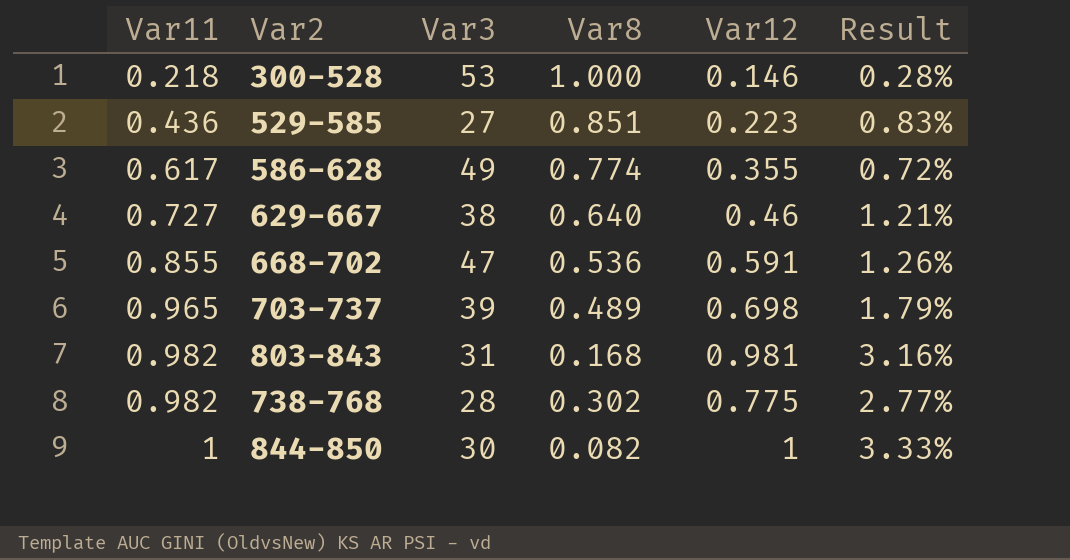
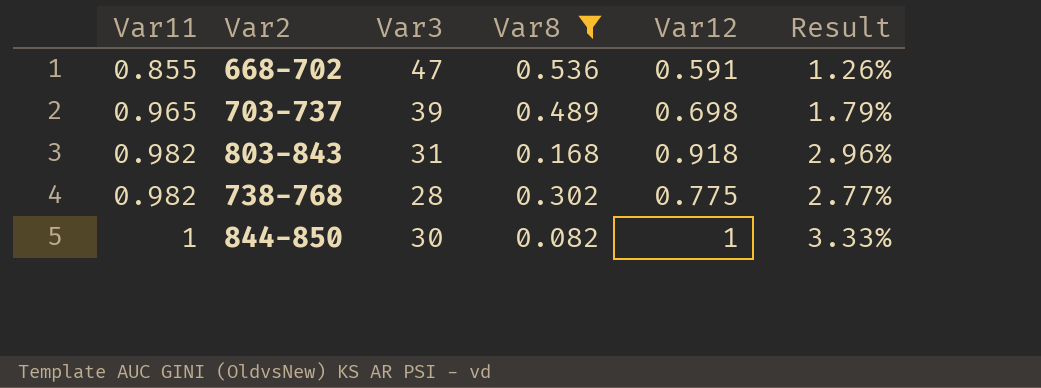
filter: none -> Var8 <= 0.536
803-843 | Var12: 0.981 -> 0.918
803-843 | Result: 3.16% -> 2.96%

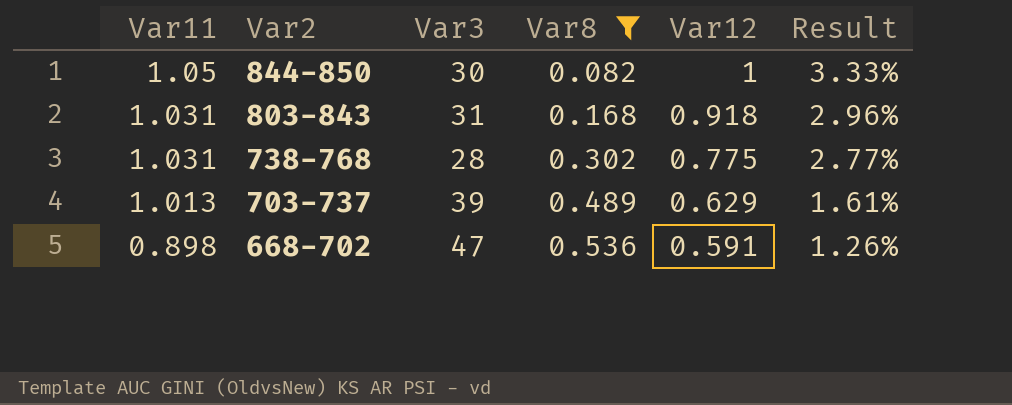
row order: Var11 ascending -> Var11 descending
844-850 | Var11: 1 -> 1.05
803-843 | Var11: 0.982 -> 1.031
738-768 | Var11: 0.982 -> 1.031
703-737 | Var11: 0.965 -> 1.013
703-737 | Var12: 0.698 -> 0.629
703-737 | Result: 1.79% -> 1.61%
668-702 | Var11: 0.855 -> 0.898

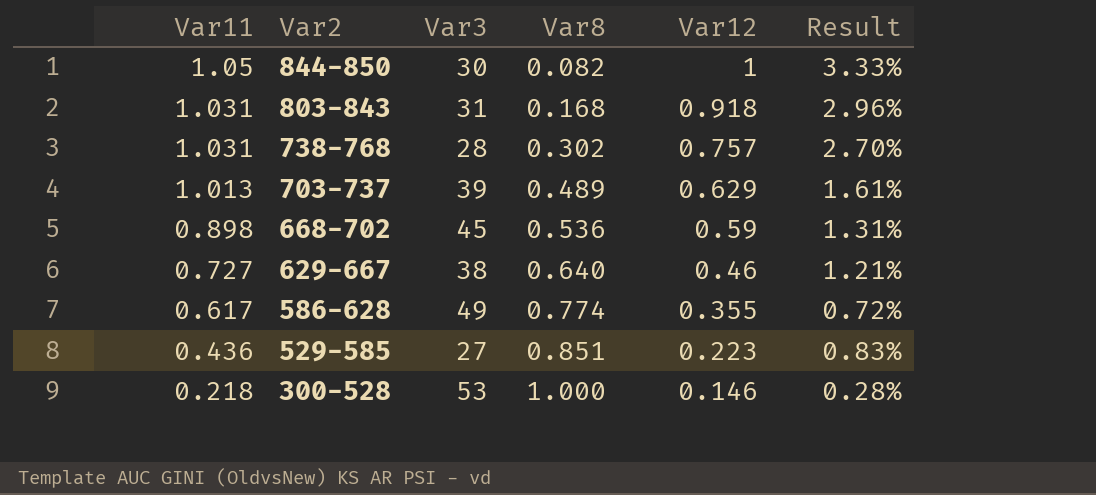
filter: Var8 <= 0.536 -> none
738-768 | Var12: 0.775 -> 0.757
738-768 | Result: 2.77% -> 2.70%
668-702 | Var3: 47 -> 45
668-702 | Var12: 0.591 -> 0.59
668-702 | Result: 1.26% -> 1.31%

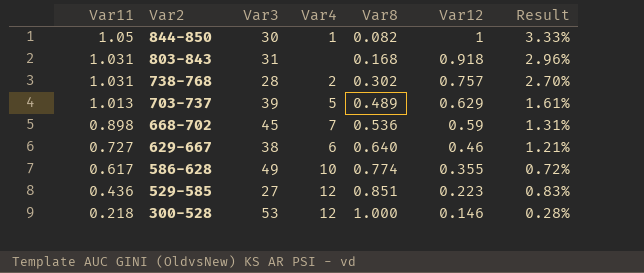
column Var4 | position: none -> 4

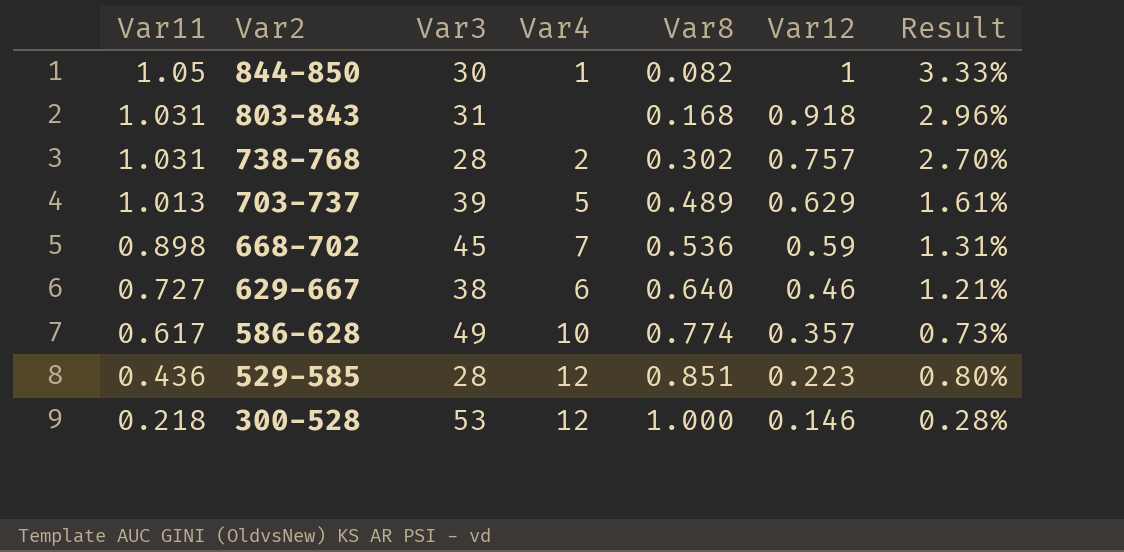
586-628 | Var12: 0.355 -> 0.357
586-628 | Result: 0.72% -> 0.73%
529-585 | Var3: 27 -> 28
529-585 | Result: 0.83% -> 0.80%

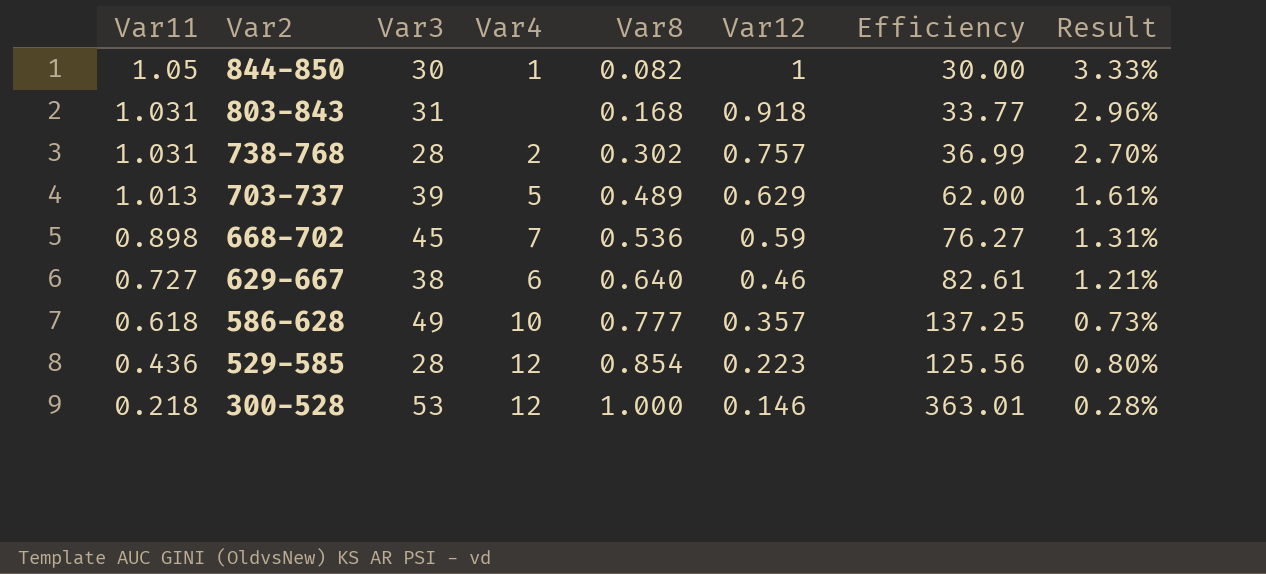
column Efficiency | formula: none -> [Var3] / [Var12]
586-628 | Var11: 0.617 -> 0.618
586-628 | Var8: 0.774 -> 0.777
529-585 | Var8: 0.851 -> 0.854

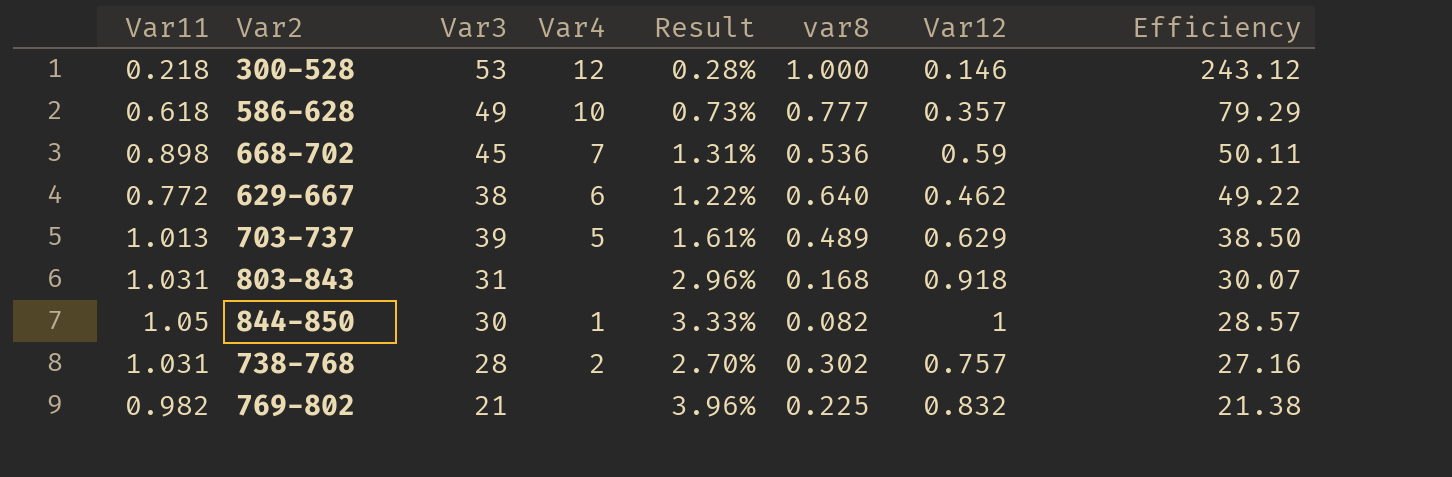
row order: Var11 descending -> Efficiency descending
column Result | position: 8 -> 5
column name: Var8 -> var8
column Efficiency | formula: [Var3] / [Var12] -> [Var3] / [Var11]
row 529-585: 0.436 | 28 | 12 | 0.854 | 0.223 | 125.56 | 0.80% -> none
629-667 | Var11: 0.727 -> 0.772
629-667 | Result: 1.21% -> 1.22%
629-667 | Var12: 0.46 -> 0.462
row 769-802: none -> 0.982 | 21 | none | 3.96% | 0.225 | 0.832 | 21.38

